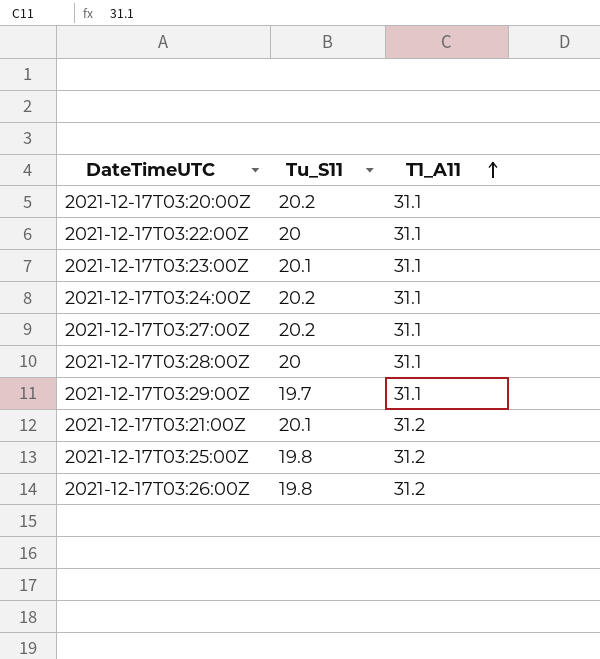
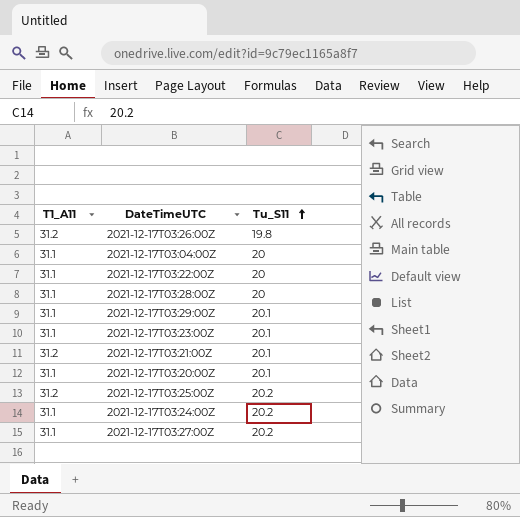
row order: T1_A11 ascending -> Tu_S11 ascending
column T1_A11 | position: 3 -> 1
row 2021-12-17T03:04:00Z: none -> 31.1 | 20
2021-12-17T03:29:00Z | Tu_S11: 19.7 -> 20.1
2021-12-17T03:20:00Z | Tu_S11: 20.2 -> 20.1
2021-12-17T03:25:00Z | Tu_S11: 19.8 -> 20.2

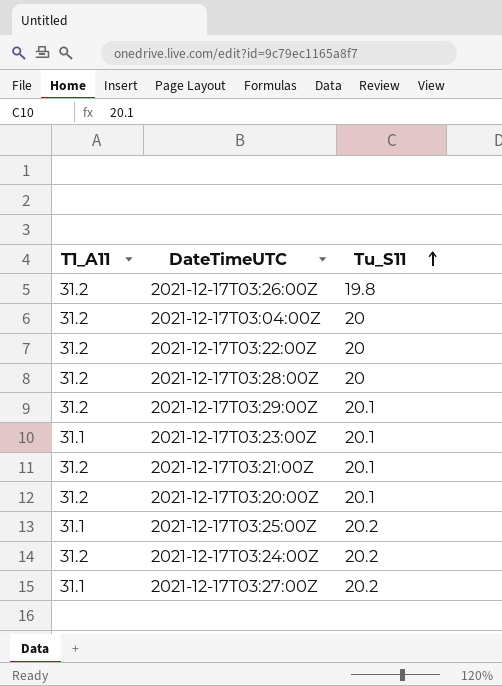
2021-12-17T03:04:00Z | T1_A11: 31.1 -> 31.2
2021-12-17T03:22:00Z | T1_A11: 31.1 -> 31.2
2021-12-17T03:28:00Z | T1_A11: 31.1 -> 31.2
2021-12-17T03:29:00Z | T1_A11: 31.1 -> 31.2
2021-12-17T03:20:00Z | T1_A11: 31.1 -> 31.2
2021-12-17T03:25:00Z | T1_A11: 31.2 -> 31.1
2021-12-17T03:24:00Z | T1_A11: 31.1 -> 31.2

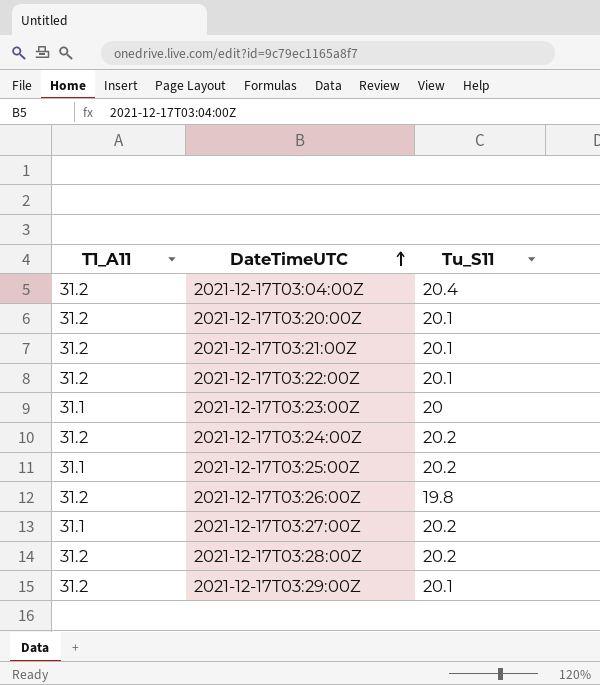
row order: Tu_S11 ascending -> DateTimeUTC ascending
2021-12-17T03:04:00Z | Tu_S11: 20 -> 20.4
2021-12-17T03:22:00Z | Tu_S11: 20 -> 20.1
2021-12-17T03:23:00Z | Tu_S11: 20.1 -> 20
2021-12-17T03:28:00Z | Tu_S11: 20 -> 20.2

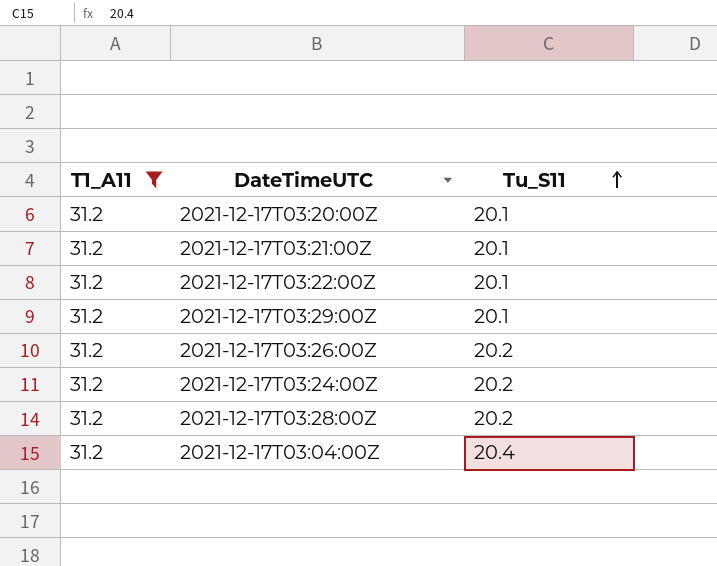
filter: none -> T1_A11 = 31.2
row order: DateTimeUTC ascending -> Tu_S11 ascending
2021-12-17T03:26:00Z | Tu_S11: 19.8 -> 20.2

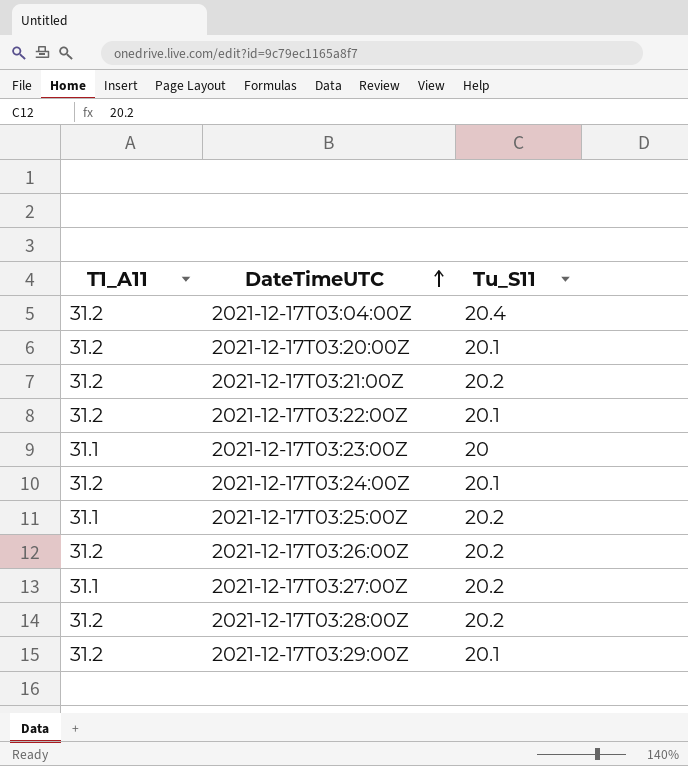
filter: T1_A11 = 31.2 -> none
row order: Tu_S11 ascending -> DateTimeUTC ascending
2021-12-17T03:21:00Z | Tu_S11: 20.1 -> 20.2
2021-12-17T03:24:00Z | Tu_S11: 20.2 -> 20.1

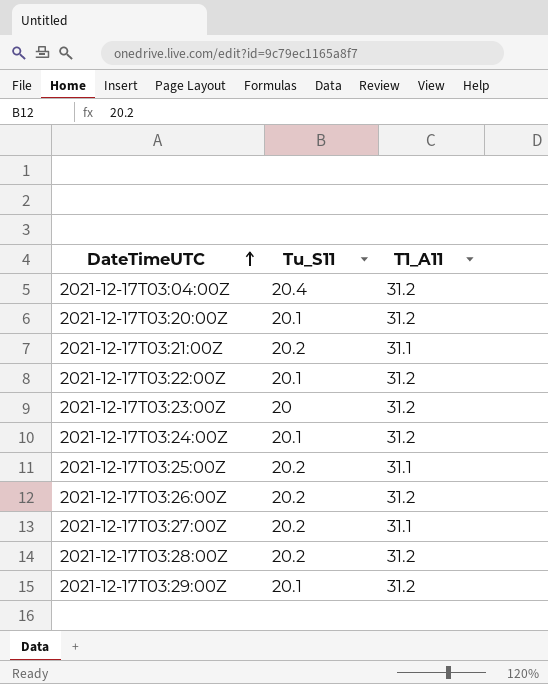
column T1_A11 | position: 1 -> 3
2021-12-17T03:21:00Z | T1_A11: 31.2 -> 31.1
2021-12-17T03:23:00Z | T1_A11: 31.1 -> 31.2

